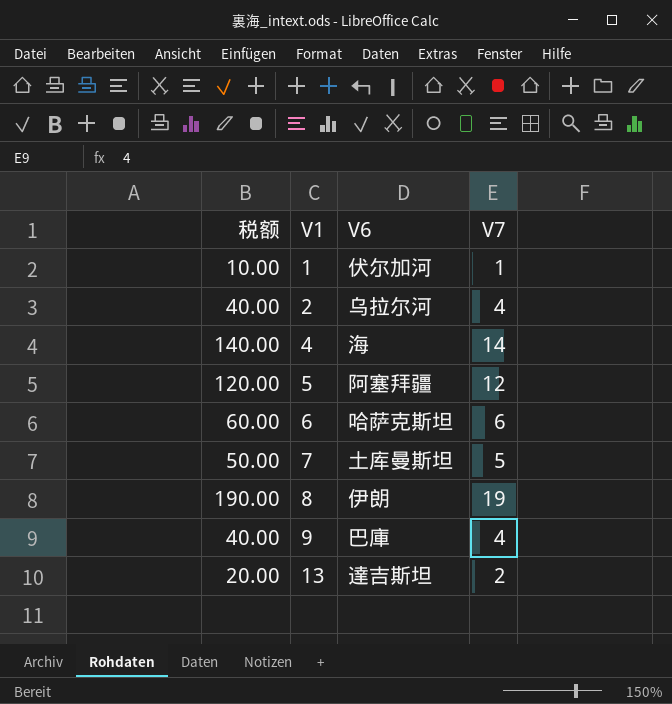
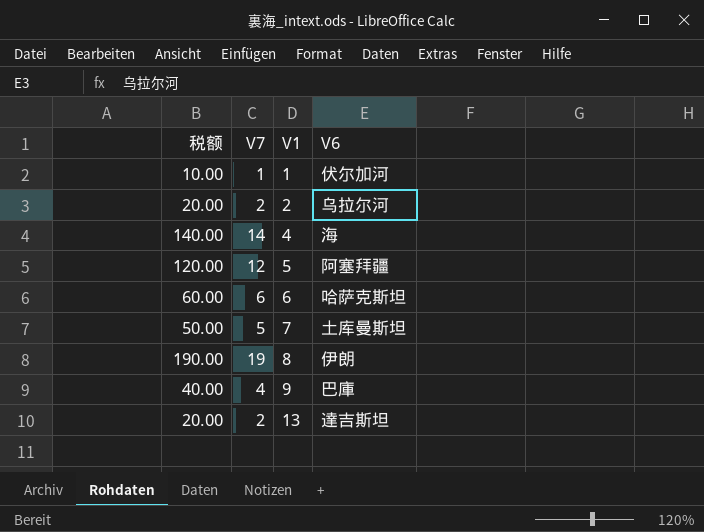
column V7 | position: 4 -> 2
2 | 税额: 40.00 -> 20.00
2 | V7: 4 -> 2

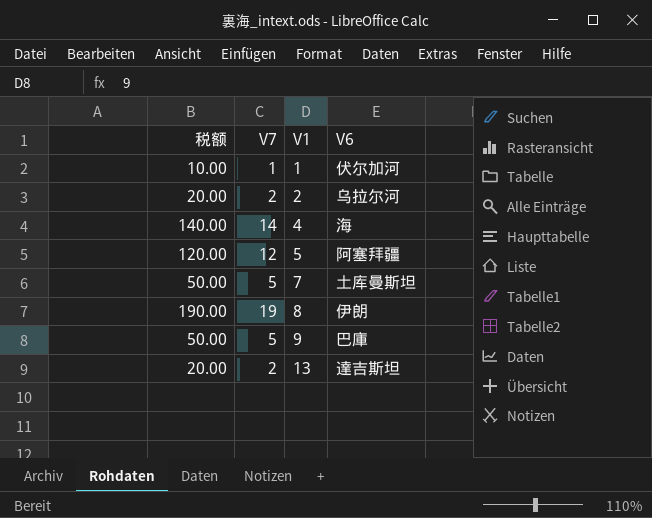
row 6: 60.00 | 6 | 哈萨克斯坦 -> none
9 | 税额: 40.00 -> 50.00
9 | V7: 4 -> 5

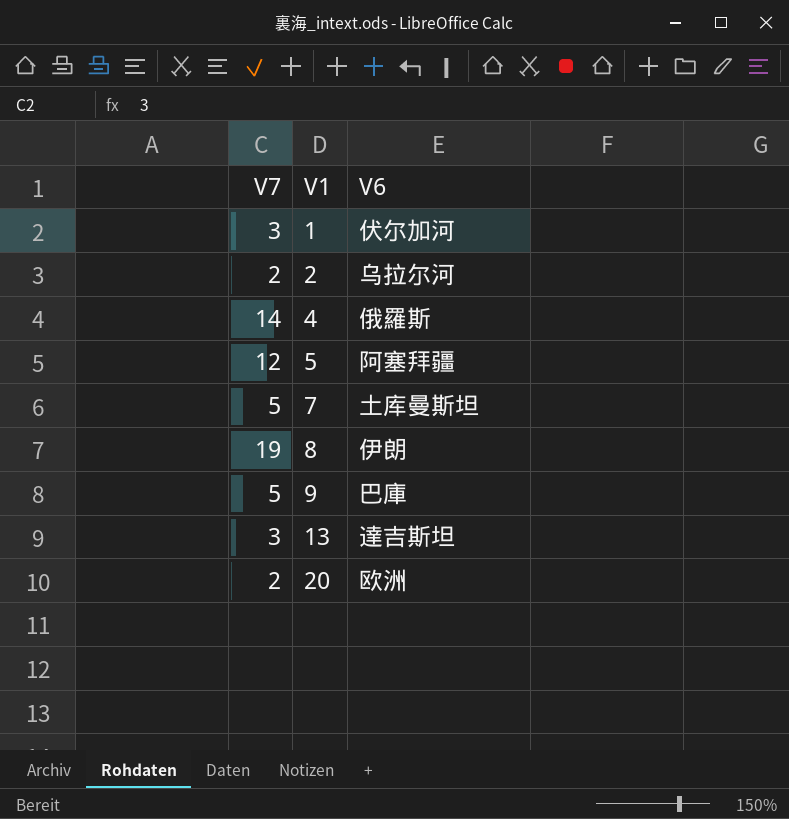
column 税额 | formula: [V7] * 10 -> none
1 | V7: 1 -> 3
4 | V6: 海 -> 俄羅斯
13 | V7: 2 -> 3
row 20: none -> 2 | 欧洲

